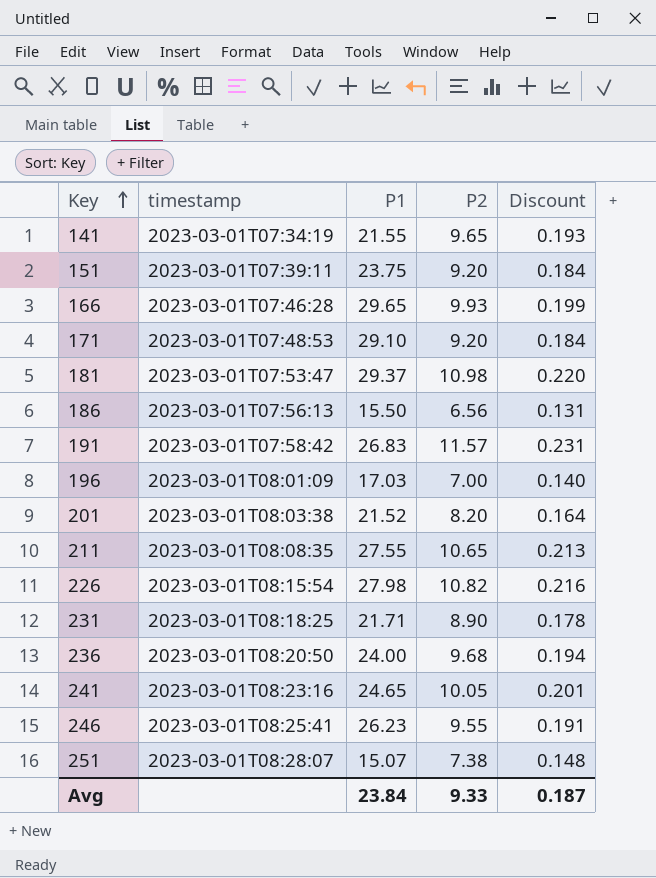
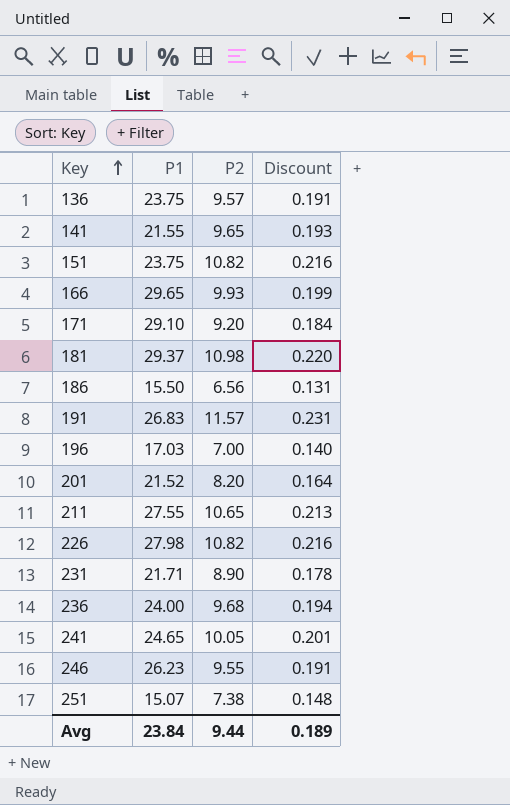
column timestamp | position: 2 -> none
row 136: none -> 23.75 | 9.57 | 0.191
151 | P2: 9.20 -> 10.82
151 | Discount: 0.184 -> 0.216
Avg | P2: 9.33 -> 9.44
Avg | Discount: 0.187 -> 0.189

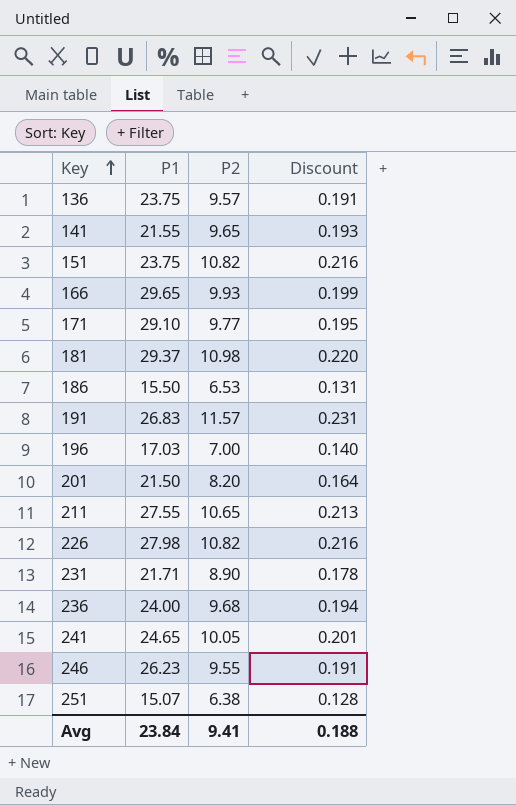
171 | P2: 9.20 -> 9.77
171 | Discount: 0.184 -> 0.195
186 | P2: 6.56 -> 6.53
201 | P1: 21.52 -> 21.50
251 | P2: 7.38 -> 6.38
251 | Discount: 0.148 -> 0.128
Avg | P2: 9.44 -> 9.41
Avg | Discount: 0.189 -> 0.188

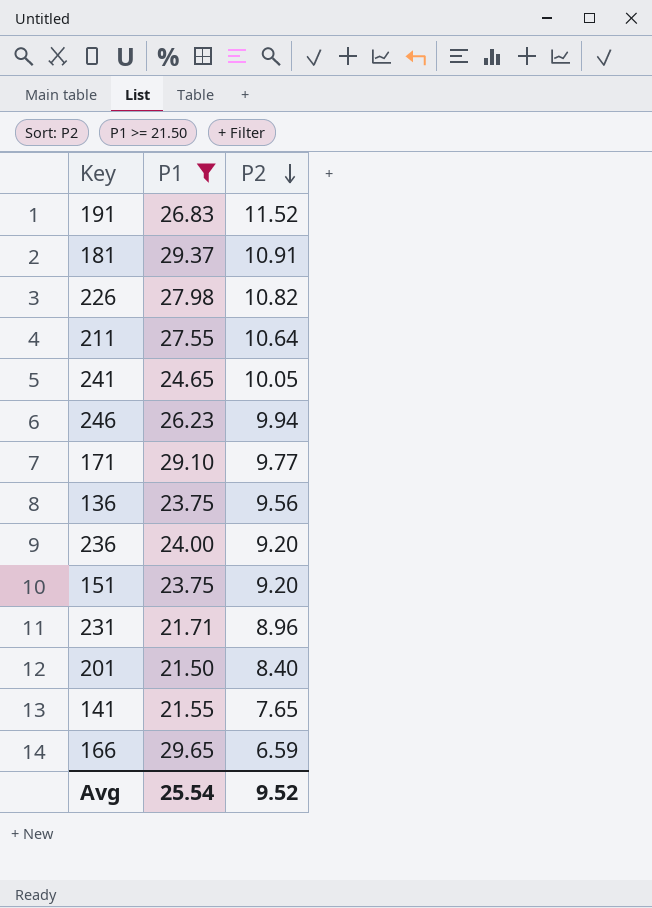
filter: none -> P1 >= 21.50
row order: Key ascending -> P2 descending
column Discount | formula: [P2] * 0.02 -> none
191 | P2: 11.57 -> 11.52
181 | P2: 10.98 -> 10.91
211 | P2: 10.65 -> 10.64
246 | P2: 9.55 -> 9.94
136 | P2: 9.57 -> 9.56
236 | P2: 9.68 -> 9.20
151 | P2: 10.82 -> 9.20
231 | P2: 8.90 -> 8.96
201 | P2: 8.20 -> 8.40
141 | P2: 9.65 -> 7.65
166 | P2: 9.93 -> 6.59
Avg | P1: 23.84 -> 25.54
Avg | P2: 9.41 -> 9.52

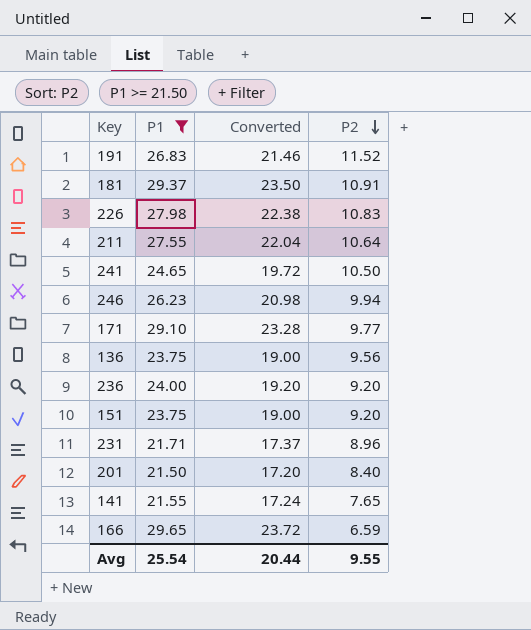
column Converted | formula: none -> [P1] * 0.8
226 | P2: 10.82 -> 10.83
241 | P2: 10.05 -> 10.50
Avg | P2: 9.52 -> 9.55

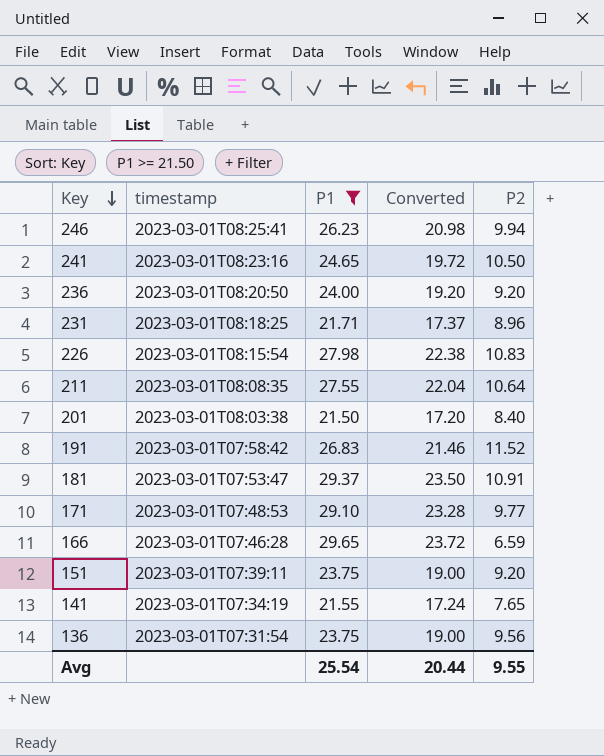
row order: P2 descending -> Key descending
column timestamp | position: none -> 2

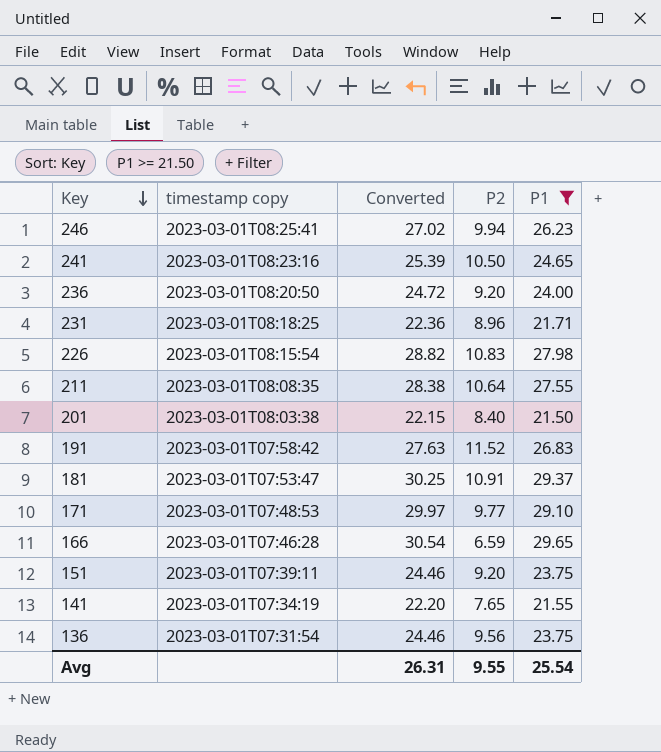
column name: timestamp -> timestamp copy
column Converted | formula: [P1] * 0.8 -> [P1] * 1.03
column P1 | position: 3 -> 5
Avg | Converted: 20.44 -> 26.31

